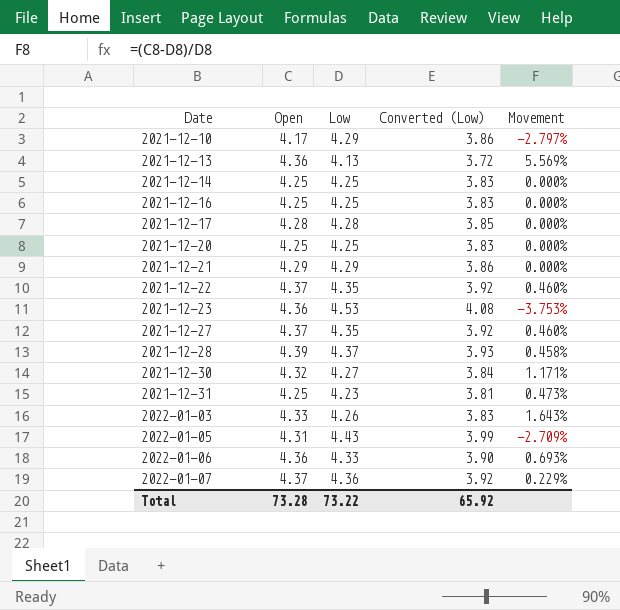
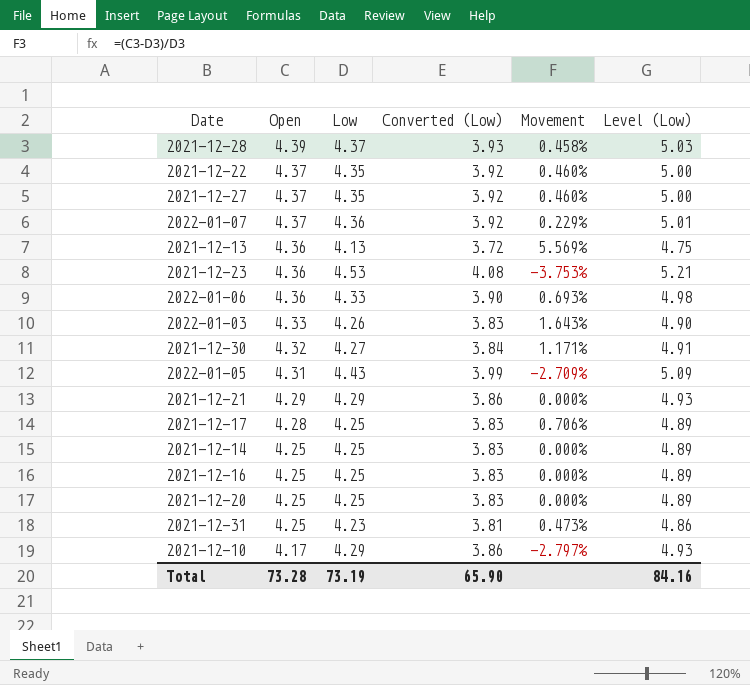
row order: Date ascending -> Open descending
column Level (Low) | formula: none -> [Low] * 1.15
2021-12-17 | Low: 4.28 -> 4.25
2021-12-17 | Converted (Low): 3.85 -> 3.83
2021-12-17 | Movement: 0.000% -> 0.706%
Total | Low: 73.22 -> 73.19
Total | Converted (Low): 65.92 -> 65.90

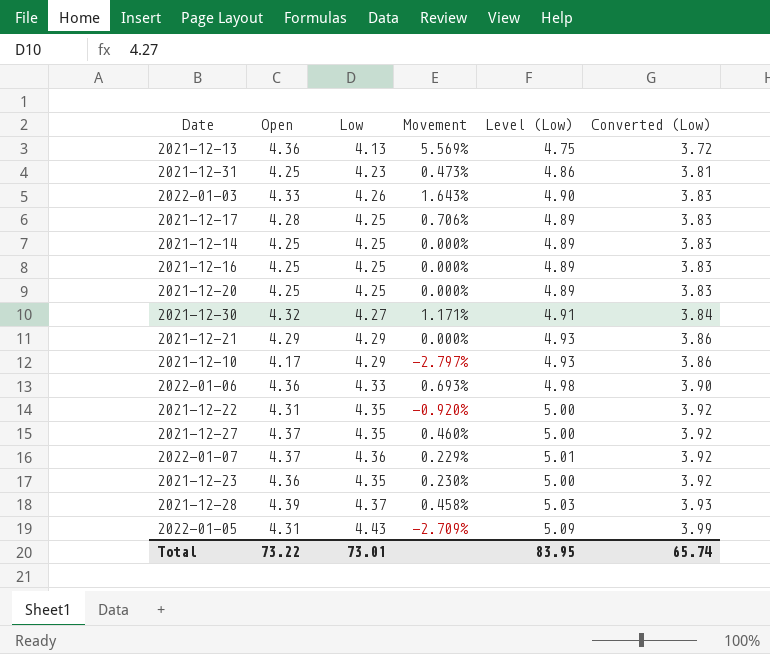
row order: Open descending -> Converted (Low) ascending
column Converted (Low) | position: 4 -> 6
2021-12-22 | Open: 4.37 -> 4.31
2021-12-22 | Movement: 0.460% -> -0.920%
2021-12-23 | Low: 4.53 -> 4.35
2021-12-23 | Movement: -3.753% -> 0.230%
2021-12-23 | Level (Low): 5.21 -> 5.00
2021-12-23 | Converted (Low): 4.08 -> 3.92
Total | Open: 73.28 -> 73.22
Total | Low: 73.19 -> 73.01
Total | Level (Low): 84.16 -> 83.95
Total | Converted (Low): 65.90 -> 65.74

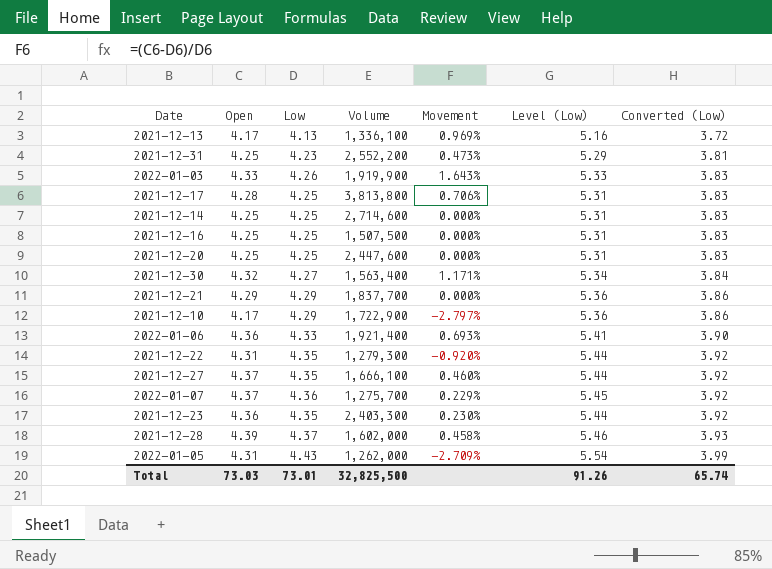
column Volume | position: none -> 4
column Level (Low) | formula: [Low] * 1.15 -> [Low] * 1.25
2021-12-13 | Open: 4.36 -> 4.17
2021-12-13 | Movement: 5.569% -> 0.969%
Total | Open: 73.22 -> 73.03
Total | Level (Low): 83.95 -> 91.26

